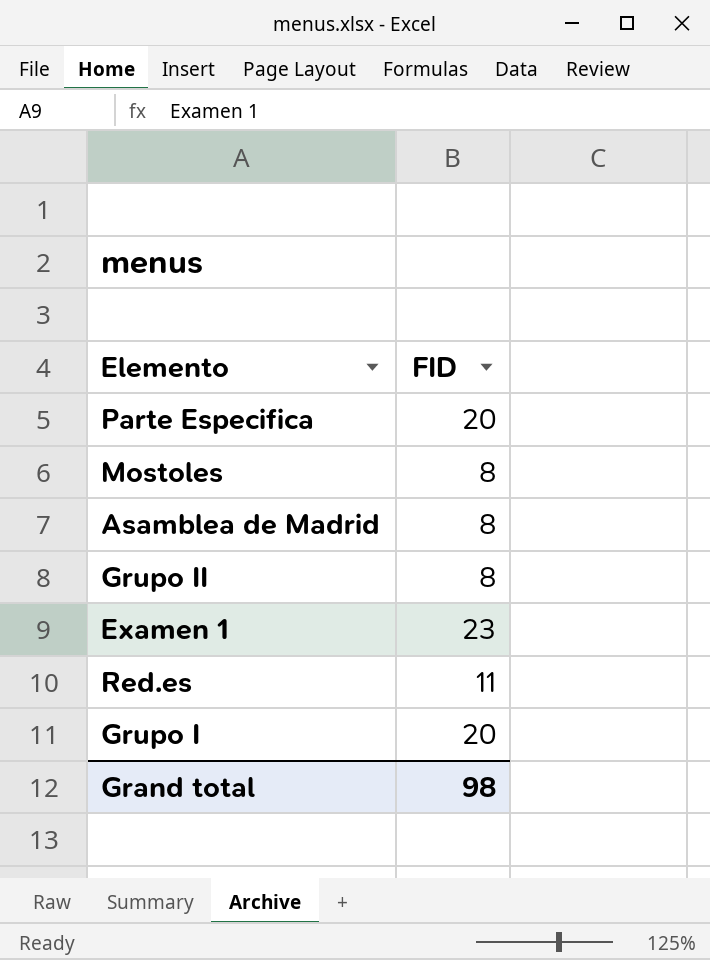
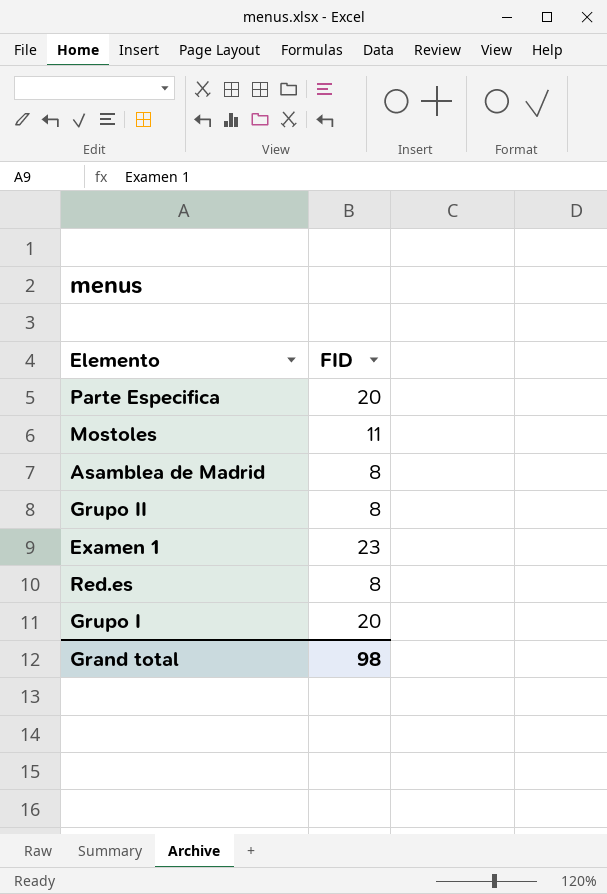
Mostoles | FID: 8 -> 11
Red.es | FID: 11 -> 8

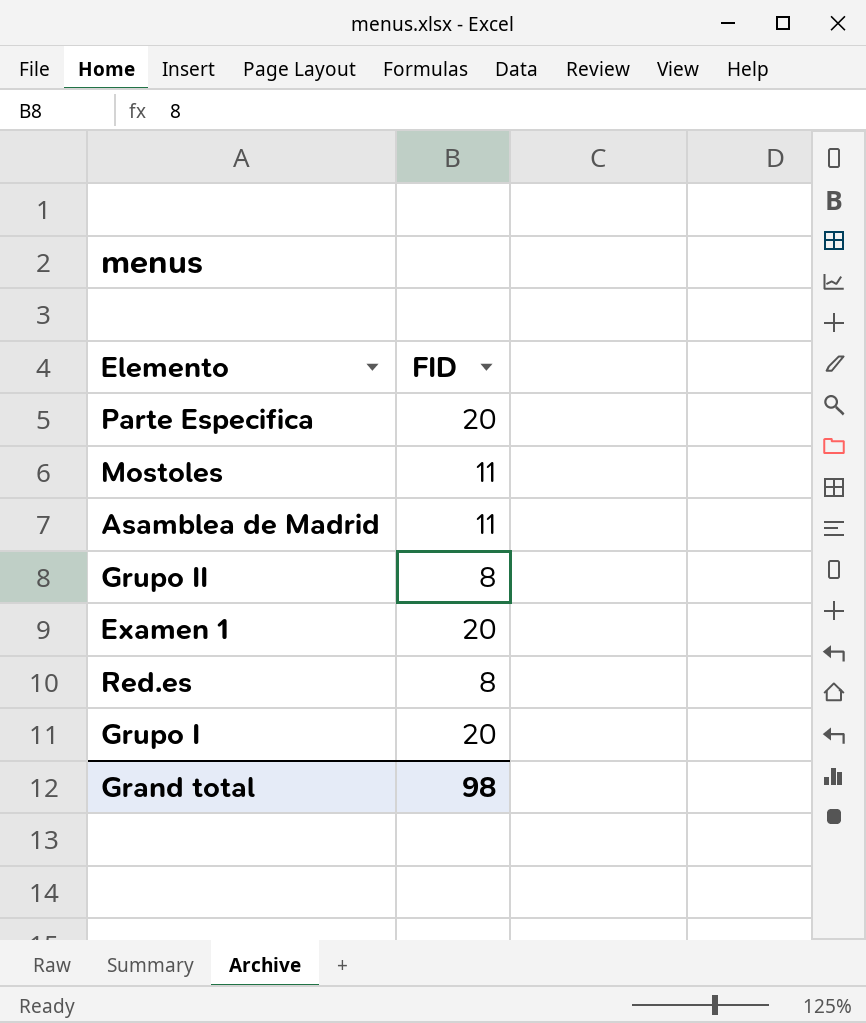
Asamblea de Madrid | FID: 8 -> 11
Examen 1 | FID: 23 -> 20

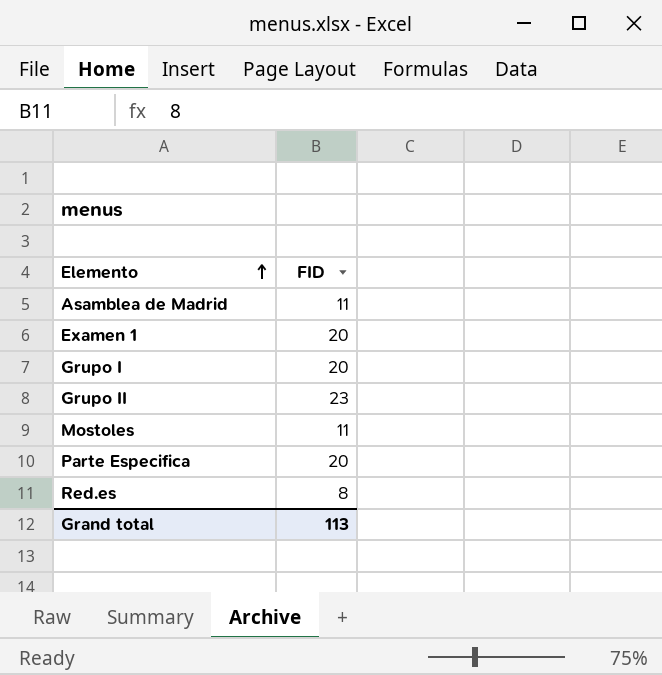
row order: none -> Elemento ascending
Grupo II | FID: 8 -> 23
Grand total | FID: 98 -> 113

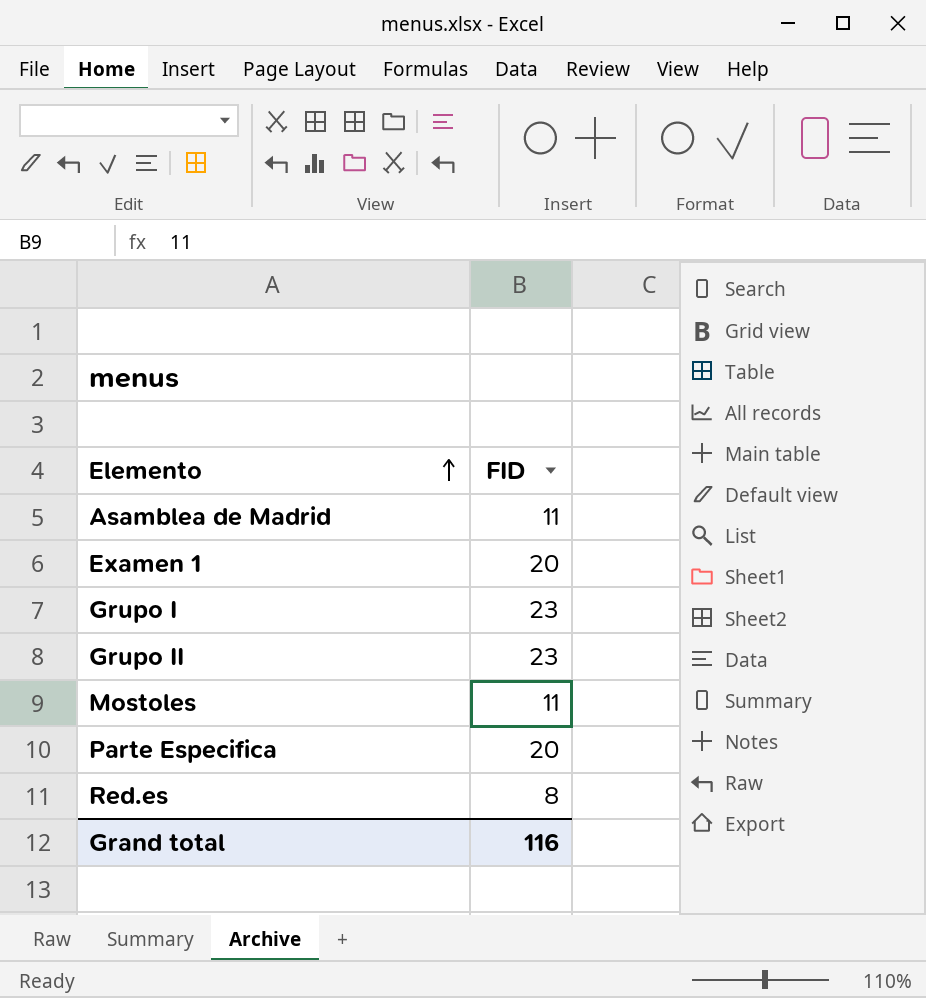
Grupo I | FID: 20 -> 23
Grand total | FID: 113 -> 116

